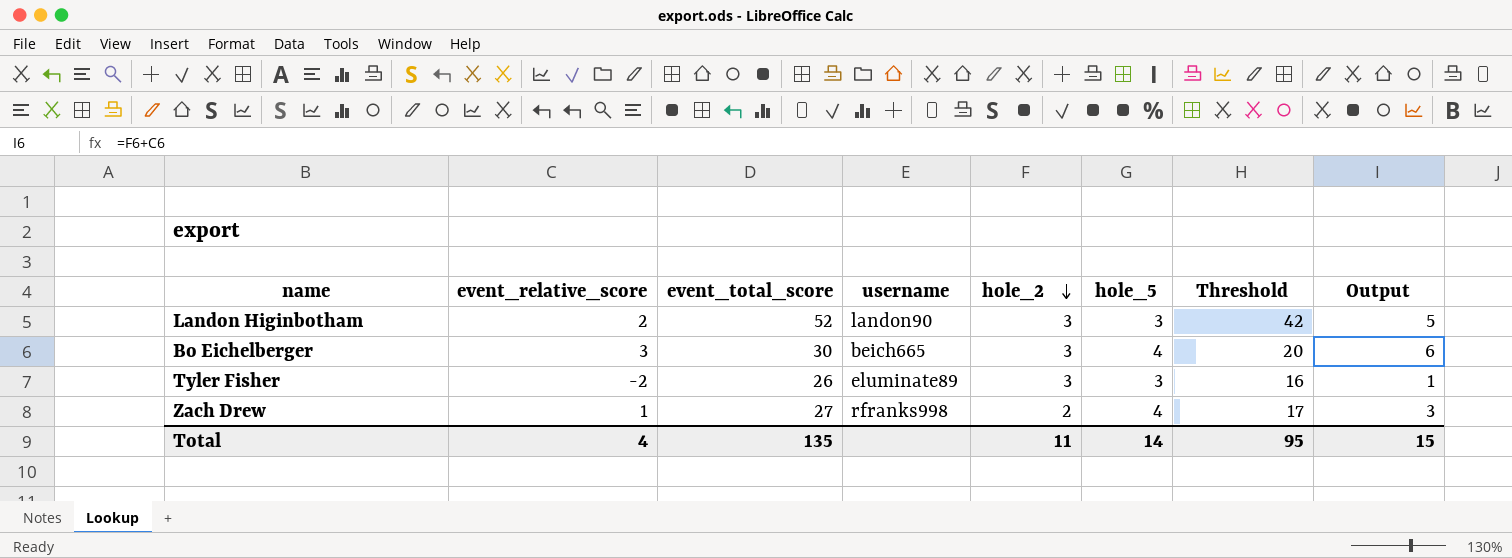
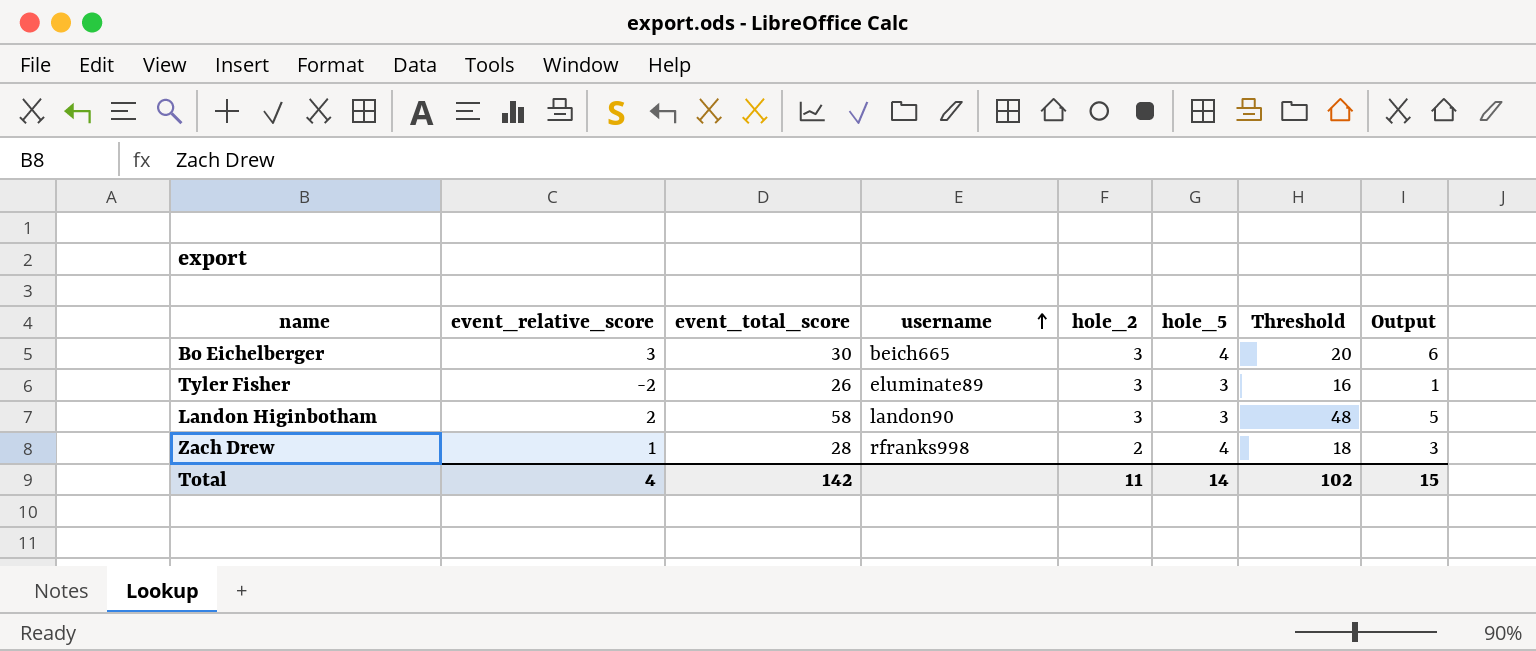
row order: hole_2 descending -> username ascending
Landon Higinbotham | event_total_score: 52 -> 58
Landon Higinbotham | Threshold: 42 -> 48
Zach Drew | event_total_score: 27 -> 28
Zach Drew | Threshold: 17 -> 18
Total | event_total_score: 135 -> 142
Total | Threshold: 95 -> 102

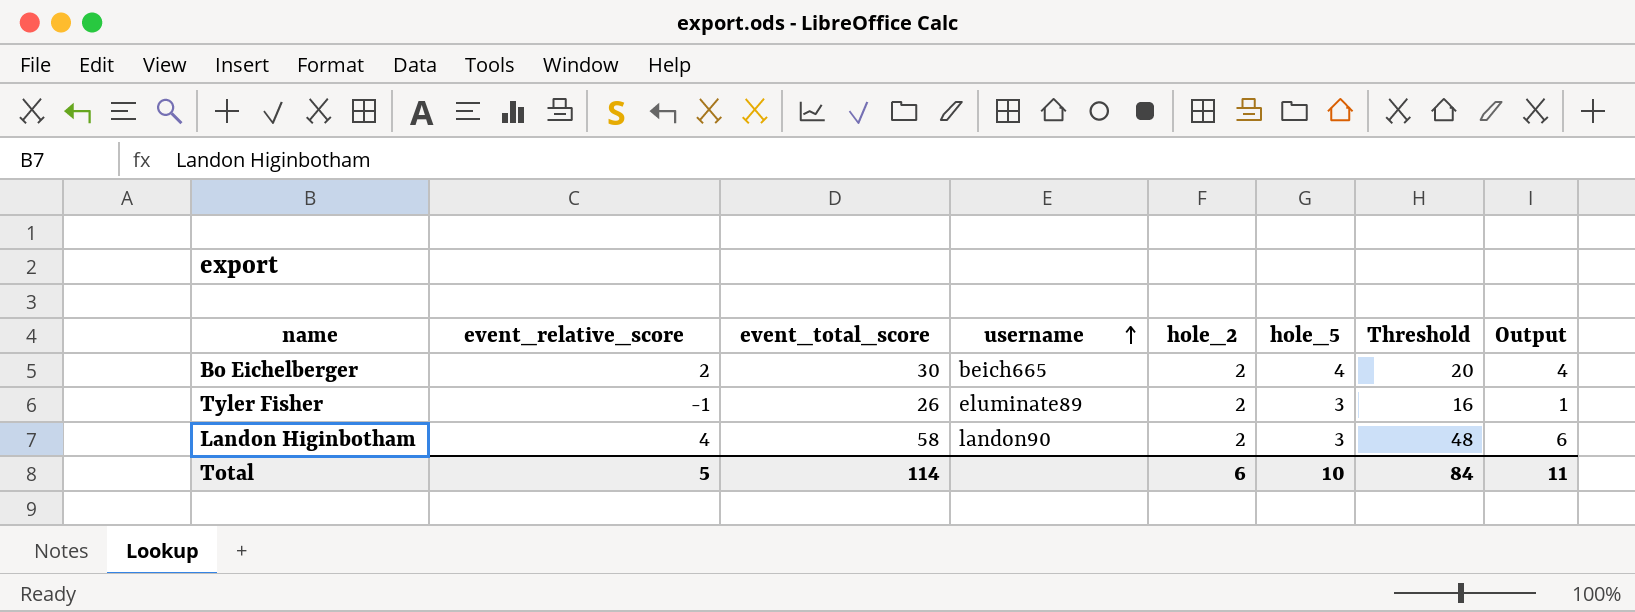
row Zach Drew: 1 | 28 | rfranks998 | 2 | 4 | 18 | 3 -> none
Bo Eichelberger | event_relative_score: 3 -> 2
Bo Eichelberger | hole_2: 3 -> 2
Bo Eichelberger | Output: 6 -> 4
Tyler Fisher | event_relative_score: -2 -> -1
Tyler Fisher | hole_2: 3 -> 2
Landon Higinbotham | event_relative_score: 2 -> 4
Landon Higinbotham | hole_2: 3 -> 2
Landon Higinbotham | Output: 5 -> 6
Total | event_relative_score: 4 -> 5
Total | event_total_score: 142 -> 114
Total | hole_2: 11 -> 6
Total | hole_5: 14 -> 10
Total | Threshold: 102 -> 84
Total | Output: 15 -> 11

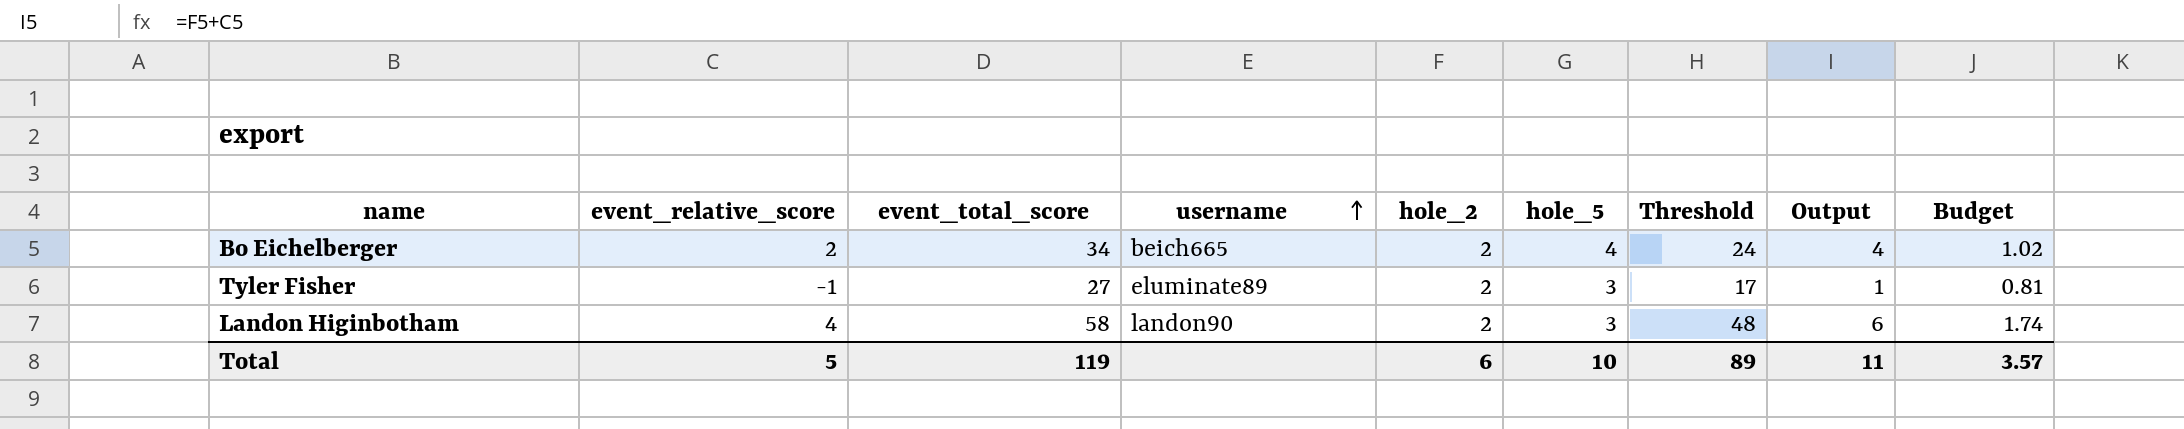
column Budget | formula: none -> [event_total_score] * 0.03
Bo Eichelberger | event_total_score: 30 -> 34
Bo Eichelberger | Threshold: 20 -> 24
Tyler Fisher | event_total_score: 26 -> 27
Tyler Fisher | Threshold: 16 -> 17
Total | event_total_score: 114 -> 119
Total | Threshold: 84 -> 89

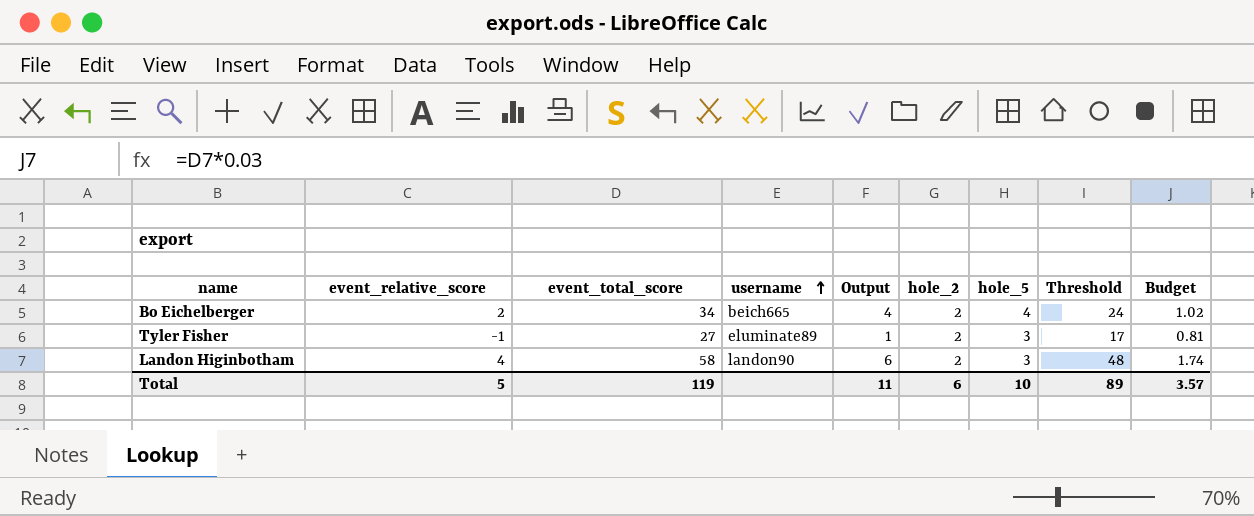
column Output | position: 8 -> 5

